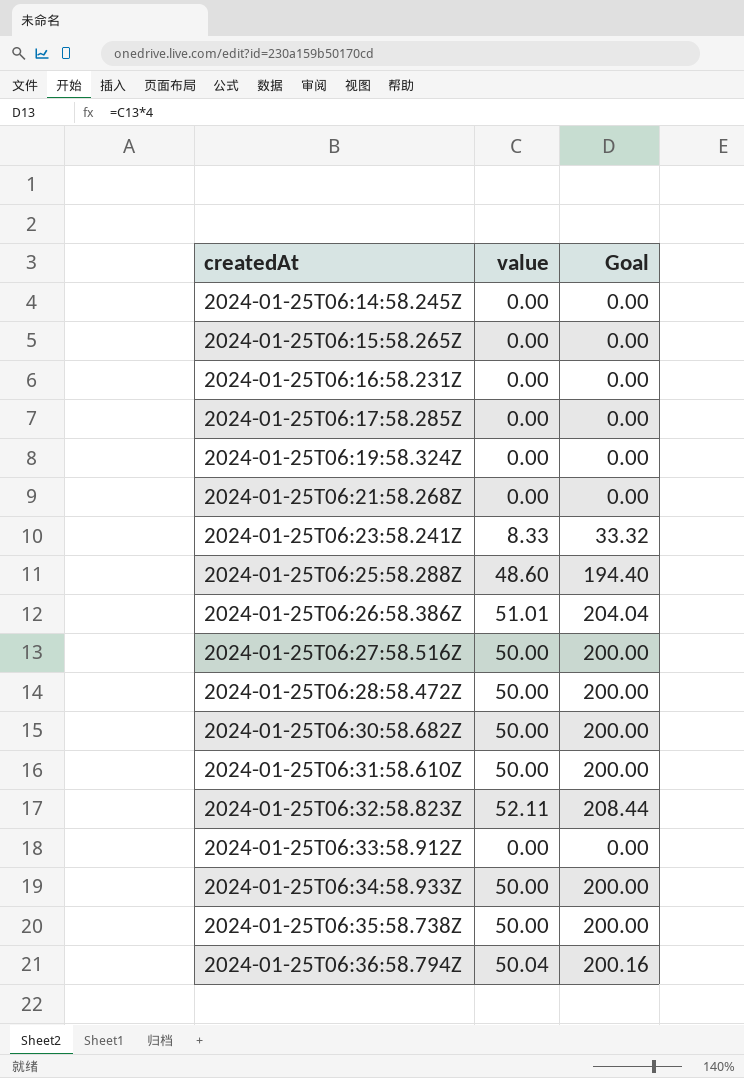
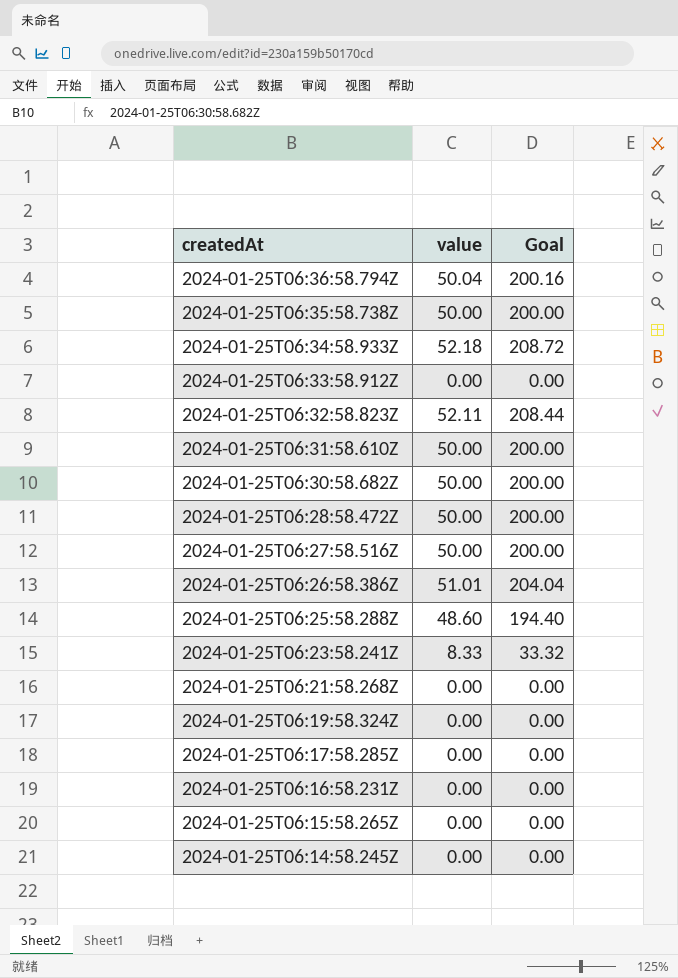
row order: createdAt ascending -> createdAt descending
2024-01-25T06:34:58.933Z | value: 50.00 -> 52.18
2024-01-25T06:34:58.933Z | Goal: 200.00 -> 208.72

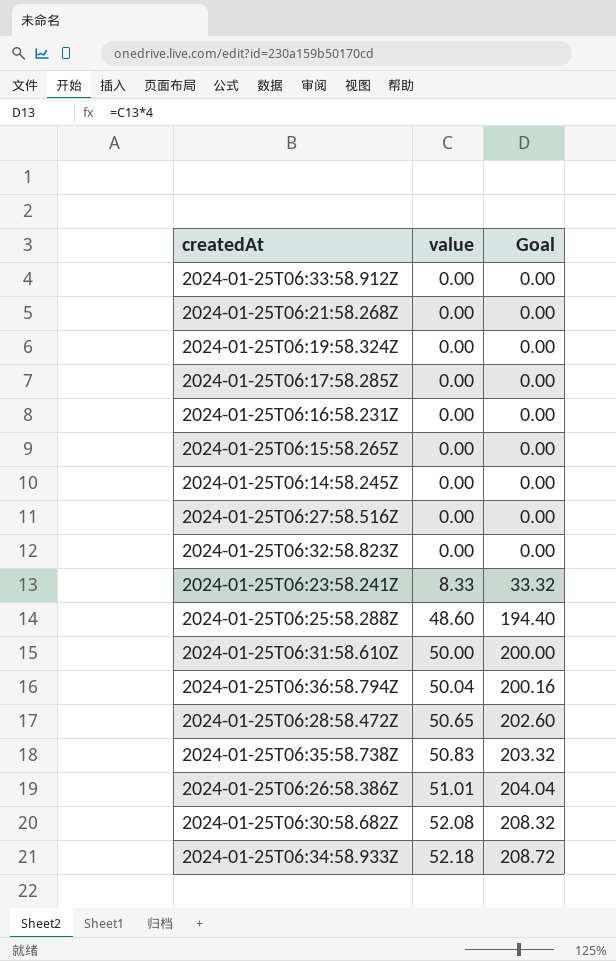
row order: createdAt descending -> value ascending
2024-01-25T06:27:58.516Z | value: 50.00 -> 0.00
2024-01-25T06:27:58.516Z | Goal: 200.00 -> 0.00
2024-01-25T06:32:58.823Z | value: 52.11 -> 0.00
2024-01-25T06:32:58.823Z | Goal: 208.44 -> 0.00
2024-01-25T06:28:58.472Z | value: 50.00 -> 50.65
2024-01-25T06:28:58.472Z | Goal: 200.00 -> 202.60
2024-01-25T06:35:58.738Z | value: 50.00 -> 50.83
2024-01-25T06:35:58.738Z | Goal: 200.00 -> 203.32
2024-01-25T06:30:58.682Z | value: 50.00 -> 52.08
2024-01-25T06:30:58.682Z | Goal: 200.00 -> 208.32

